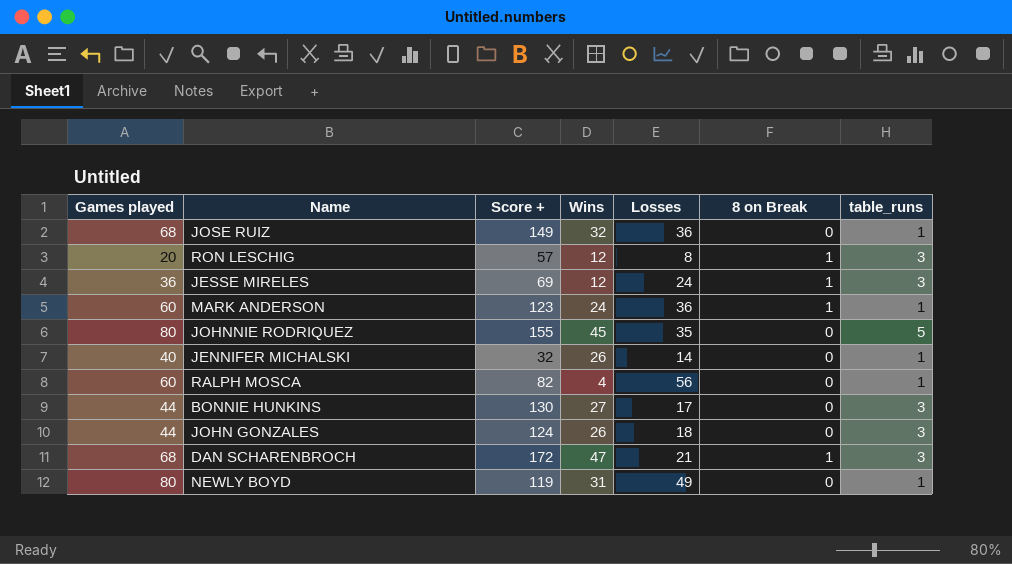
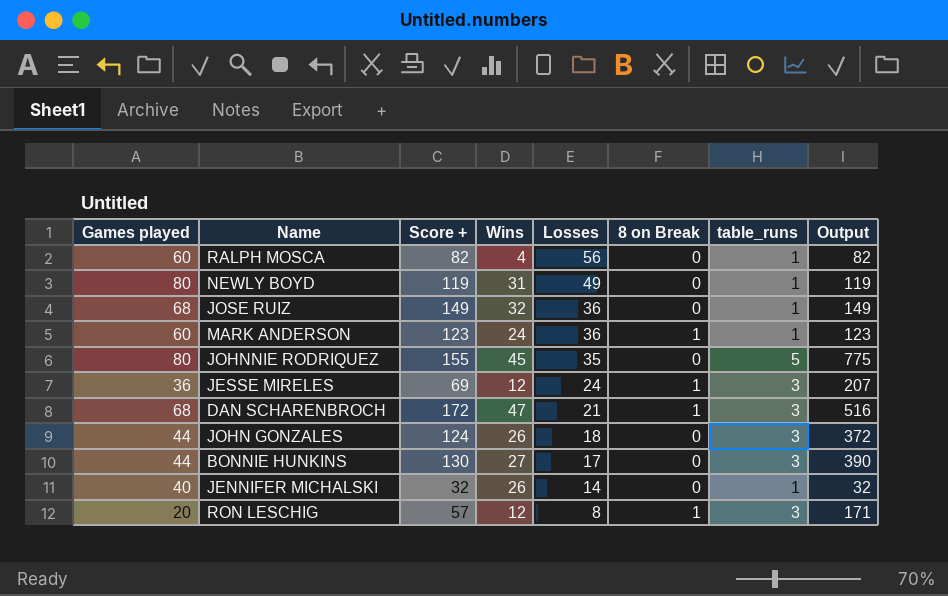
row order: none -> Losses descending
column Output | formula: none -> [Score +] * [table_runs]

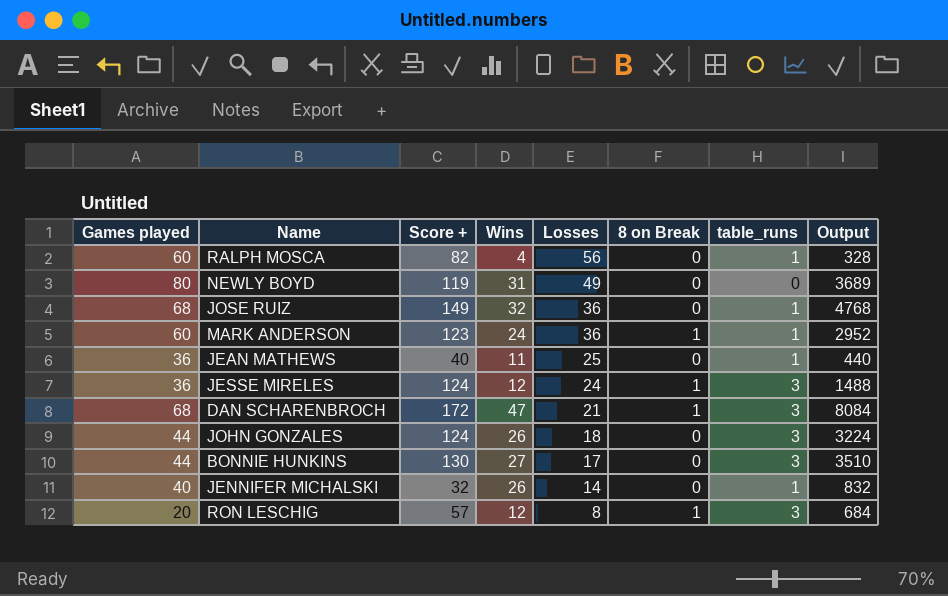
column Output | formula: [Score +] * [table_runs] -> [Score +] * [Wins]
row JOHNNIE RODRIQUEZ: 80 | 155 | 45 | 35 | 0 | 5 | 775 -> none
NEWLY BOYD | table_runs: 1 -> 0
row JEAN MATHEWS: none -> 36 | 40 | 11 | 25 | 0 | 1 | 440
JESSE MIRELES | Score +: 69 -> 124

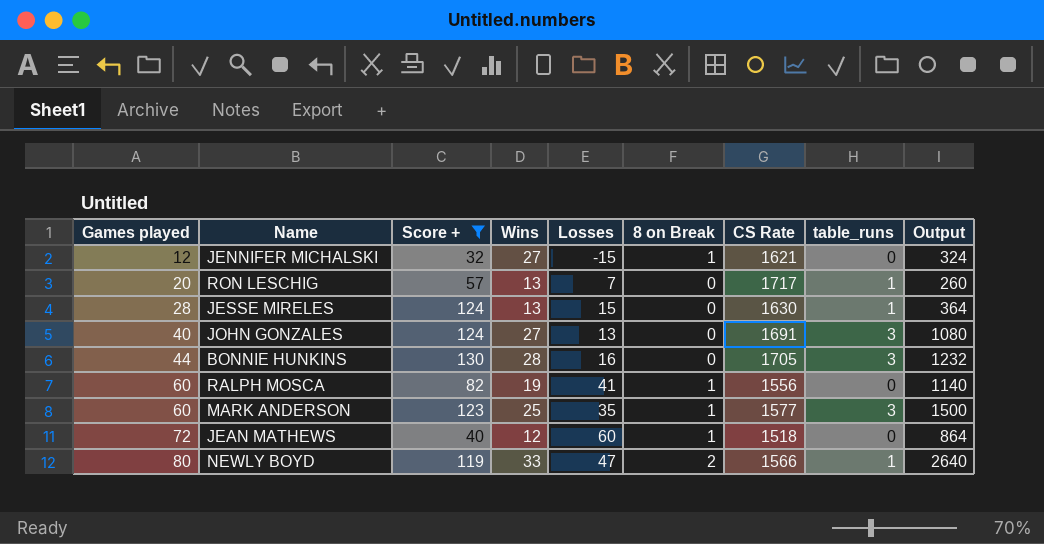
filter: none -> Score + <= 130
row order: Losses descending -> Games played ascending
column CS Rate | position: none -> 7
column Output | formula: [Score +] * [Wins] -> [Games played] * [Wins]
JENNIFER MICHALSKI | Games played: 40 -> 12
JENNIFER MICHALSKI | Wins: 26 -> 27
JENNIFER MICHALSKI | Losses: 14 -> -15
JENNIFER MICHALSKI | 8 on Break: 0 -> 1
JENNIFER MICHALSKI | table_runs: 1 -> 0
RON LESCHIG | Wins: 12 -> 13
RON LESCHIG | Losses: 8 -> 7
RON LESCHIG | 8 on Break: 1 -> 0
RON LESCHIG | table_runs: 3 -> 1
JESSE MIRELES | Games played: 36 -> 28
JESSE MIRELES | Wins: 12 -> 13
JESSE MIRELES | Losses: 24 -> 15
JESSE MIRELES | 8 on Break: 1 -> 0
JESSE MIRELES | table_runs: 3 -> 1
JOHN GONZALES | Games played: 44 -> 40
JOHN GONZALES | Wins: 26 -> 27
JOHN GONZALES | Losses: 18 -> 13
BONNIE HUNKINS | Wins: 27 -> 28
BONNIE HUNKINS | Losses: 17 -> 16
RALPH MOSCA | Wins: 4 -> 19
RALPH MOSCA | Losses: 56 -> 41
RALPH MOSCA | 8 on Break: 0 -> 1
RALPH MOSCA | table_runs: 1 -> 0
MARK ANDERSON | Wins: 24 -> 25
MARK ANDERSON | Losses: 36 -> 35
MARK ANDERSON | table_runs: 1 -> 3
JEAN MATHEWS | Games played: 36 -> 72
JEAN MATHEWS | Wins: 11 -> 12
JEAN MATHEWS | Losses: 25 -> 60
JEAN MATHEWS | 8 on Break: 0 -> 1
JEAN MATHEWS | table_runs: 1 -> 0
NEWLY BOYD | Wins: 31 -> 33
NEWLY BOYD | Losses: 49 -> 47
NEWLY BOYD | 8 on Break: 0 -> 2
NEWLY BOYD | table_runs: 0 -> 1

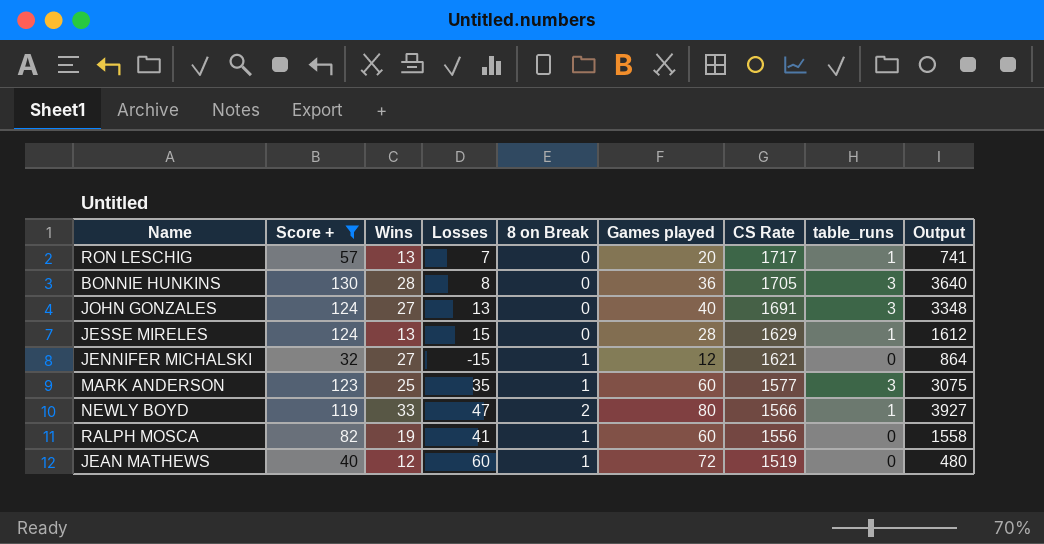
row order: Games played ascending -> CS Rate descending
column Games played | position: 1 -> 6
column Output | formula: [Games played] * [Wins] -> [Score +] * [Wins]
BONNIE HUNKINS | Losses: 16 -> 8
BONNIE HUNKINS | Games played: 44 -> 36
JESSE MIRELES | CS Rate: 1630 -> 1629
JEAN MATHEWS | CS Rate: 1518 -> 1519

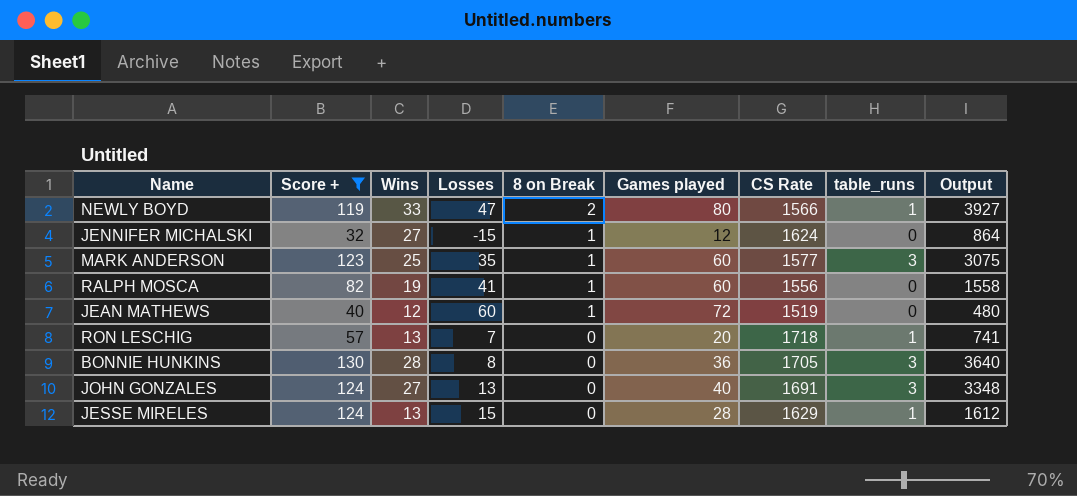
row order: CS Rate descending -> 8 on Break descending
JENNIFER MICHALSKI | CS Rate: 1621 -> 1624
RON LESCHIG | CS Rate: 1717 -> 1718

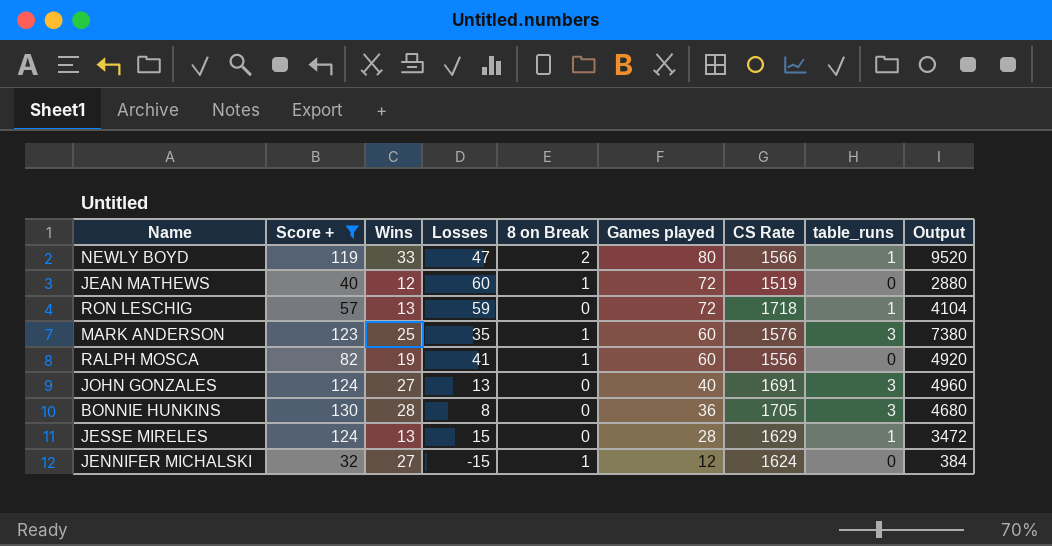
row order: 8 on Break descending -> Games played descending
column Output | formula: [Score +] * [Wins] -> [Score +] * [Games played]
RON LESCHIG | Losses: 7 -> 59
RON LESCHIG | Games played: 20 -> 72
MARK ANDERSON | CS Rate: 1577 -> 1576

